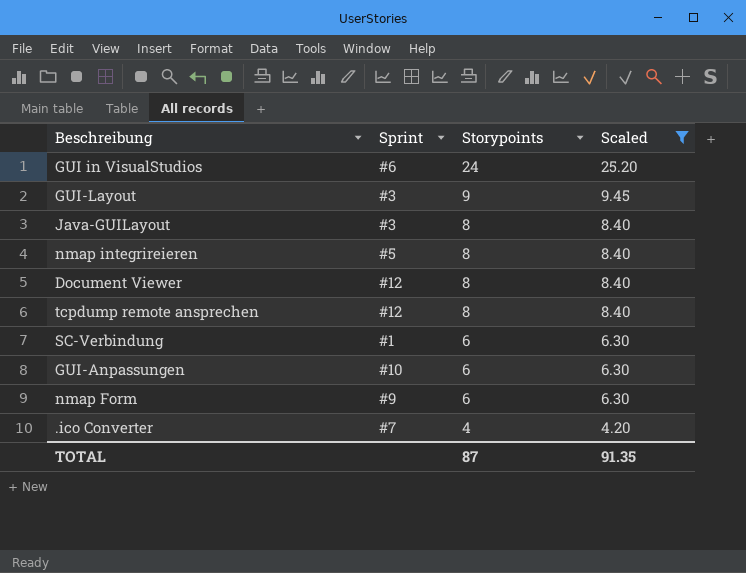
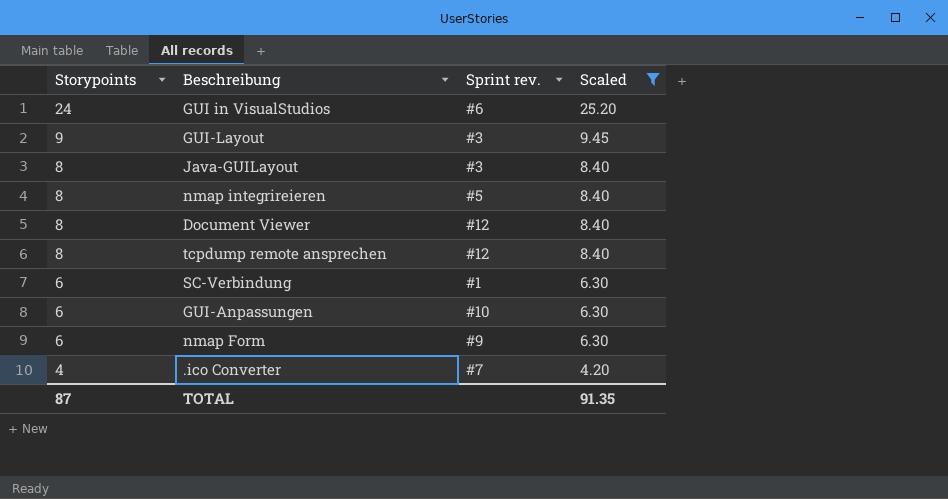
column Storypoints | position: 3 -> 1
column name: Sprint -> Sprint rev.

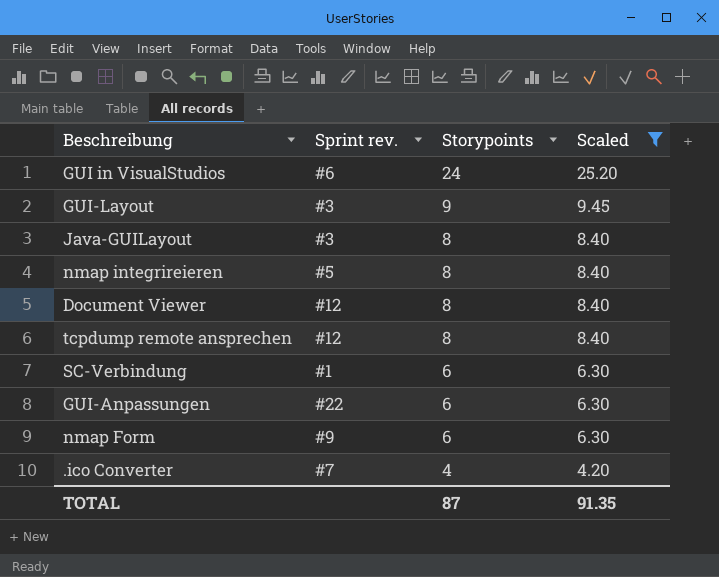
column Storypoints | position: 1 -> 3
GUI-Anpassungen | Sprint rev.: #10 -> #22

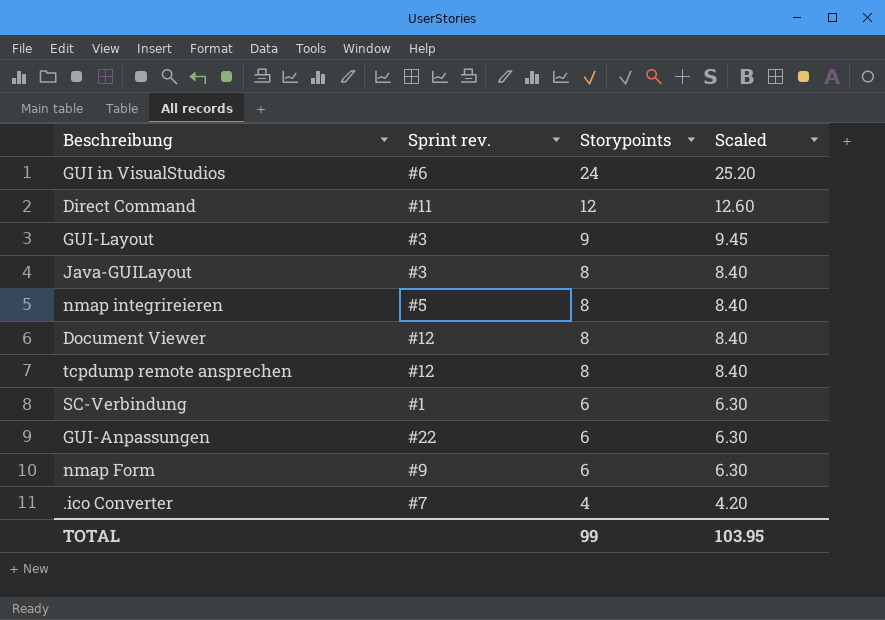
filter: Scaled != 12.60 -> none
TOTAL | Storypoints: 87 -> 99
TOTAL | Scaled: 91.35 -> 103.95

